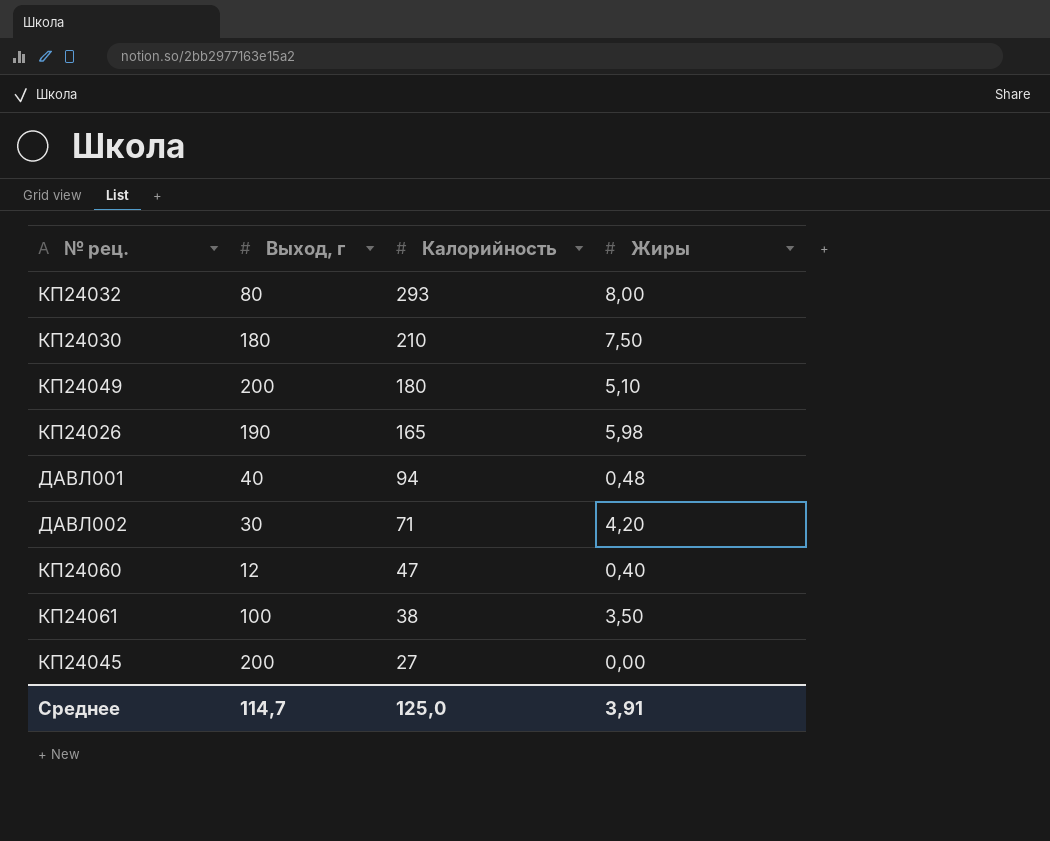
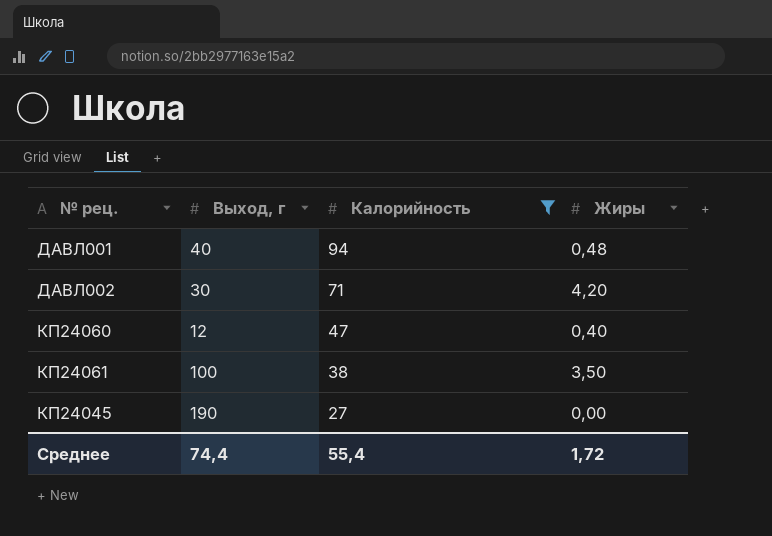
filter: none -> Калорийность <= 94
КП24045 | Выход, г: 200 -> 190
Среднее | Выход, г: 114,7 -> 74,4
Среднее | Калорийность: 125,0 -> 55,4
Среднее | Жиры: 3,91 -> 1,72

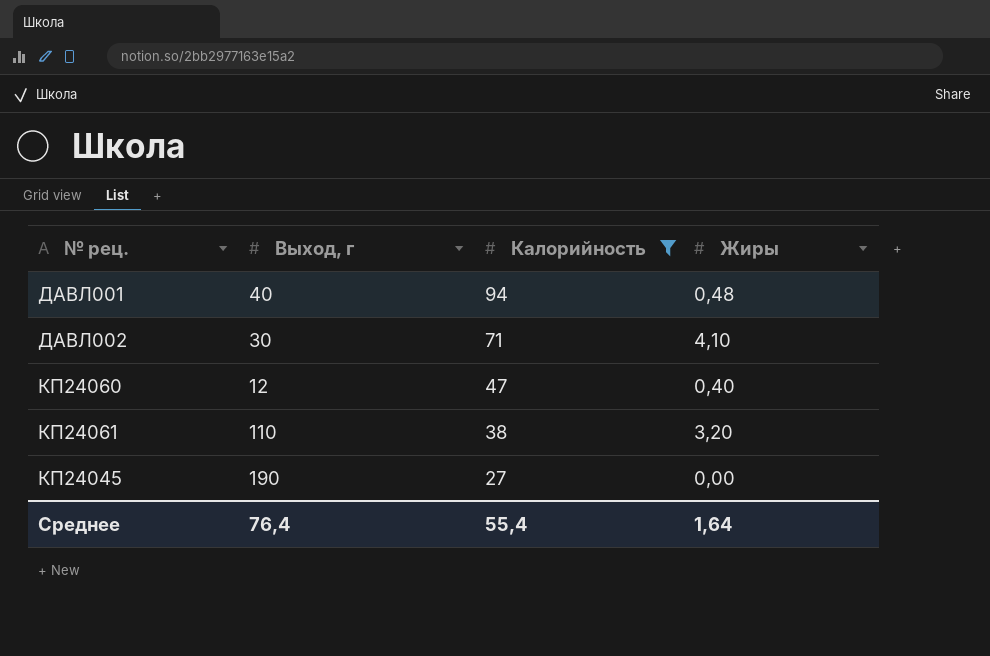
ДАВЛ002 | Жиры: 4,20 -> 4,10
КП24061 | Выход, г: 100 -> 110
КП24061 | Жиры: 3,50 -> 3,20
Среднее | Выход, г: 74,4 -> 76,4
Среднее | Жиры: 1,72 -> 1,64

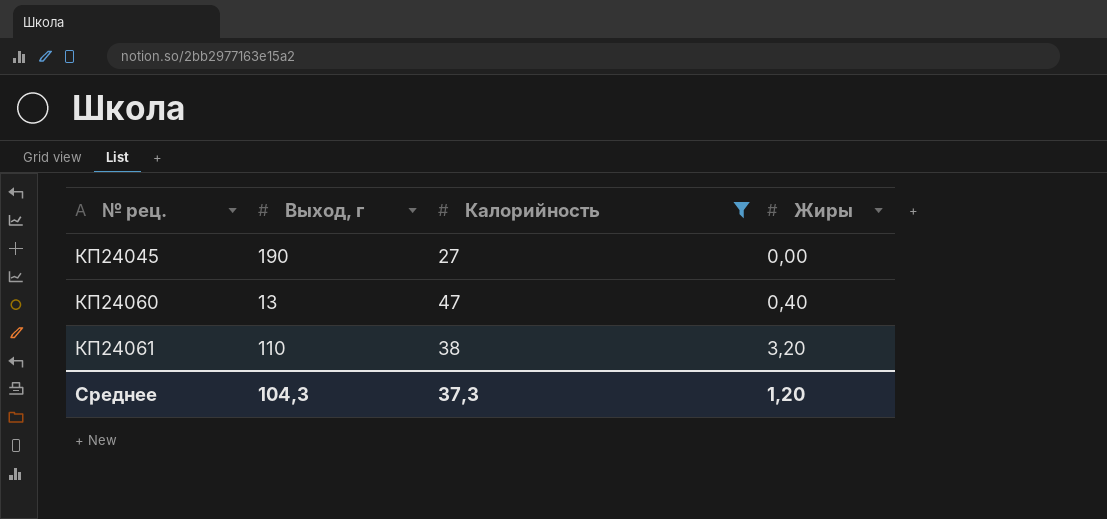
row order: Калорийность descending -> № рец. ascending
row ДАВЛ001: 40 | 94 | 0,48 -> none
row ДАВЛ002: 30 | 71 | 4,10 -> none
КП24060 | Выход, г: 12 -> 13
Среднее | Выход, г: 76,4 -> 104,3
Среднее | Калорийность: 55,4 -> 37,3
Среднее | Жиры: 1,64 -> 1,20

